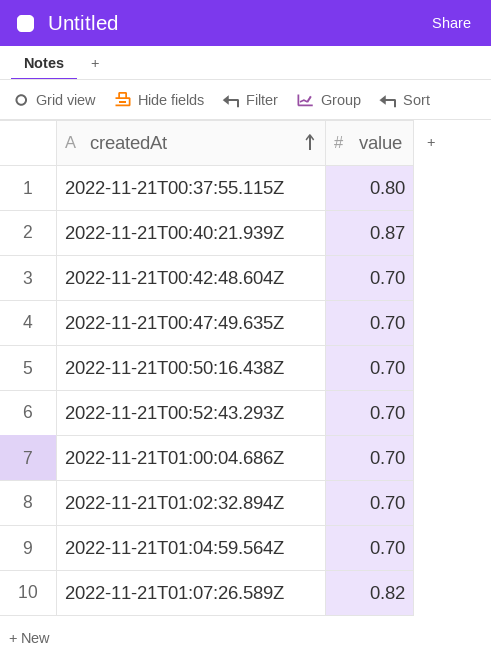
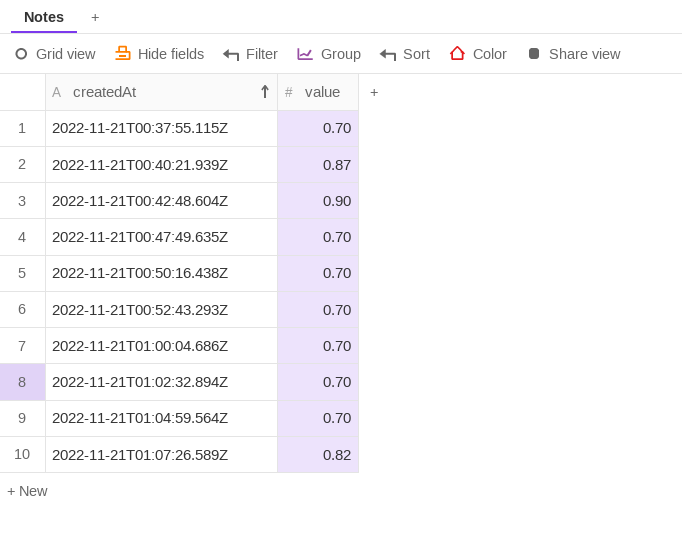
2022-11-21T00:37:55.115Z | value: 0.80 -> 0.70
2022-11-21T00:42:48.604Z | value: 0.70 -> 0.90

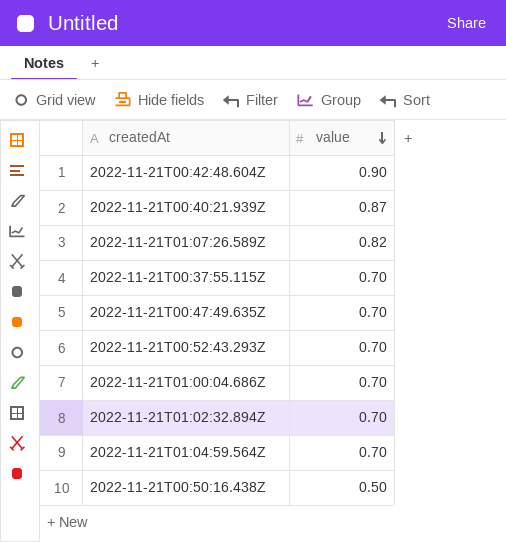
row order: createdAt ascending -> value descending
2022-11-21T00:50:16.438Z | value: 0.70 -> 0.50

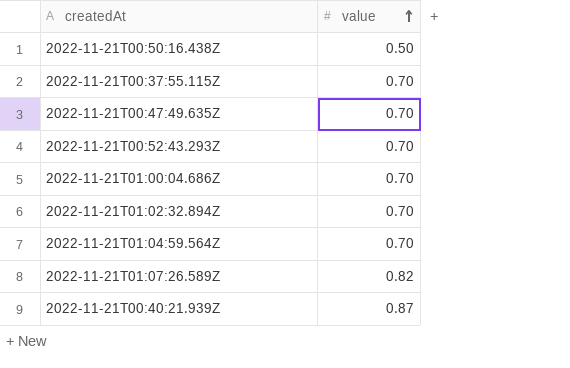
row order: value descending -> value ascending
row 2022-11-21T00:42:48.604Z: 0.90 -> none

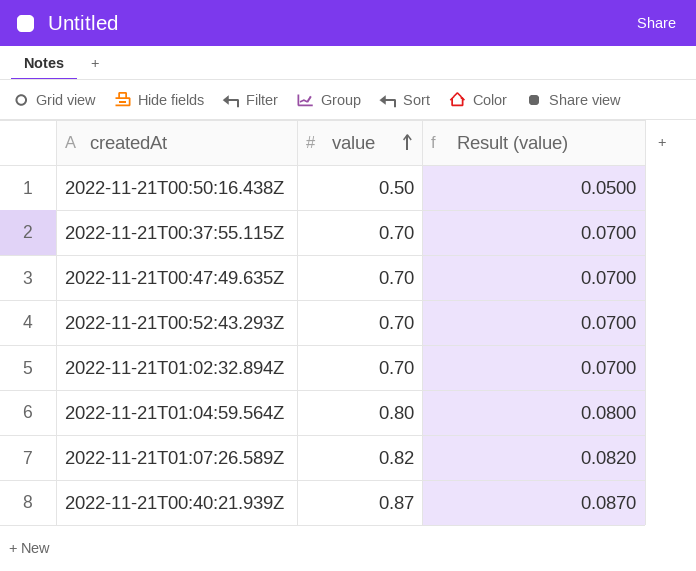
column Result (value) | formula: none -> [value] * 0.1
row 2022-11-21T01:00:04.686Z: 0.70 -> none
2022-11-21T01:04:59.564Z | value: 0.70 -> 0.80

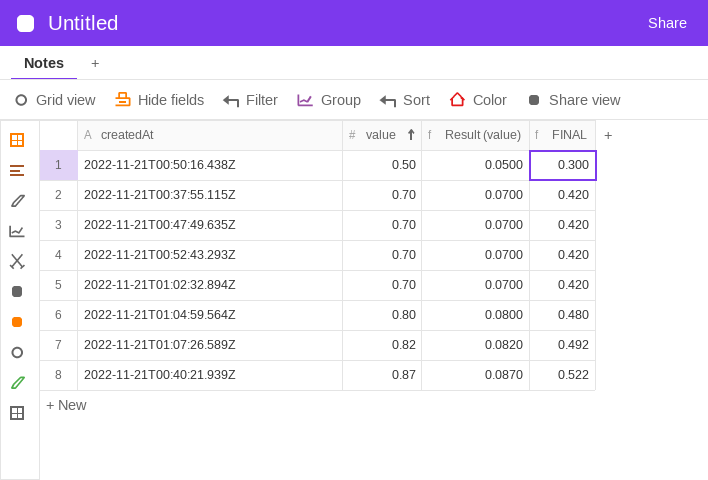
column FINAL | formula: none -> [value] * 0.6

